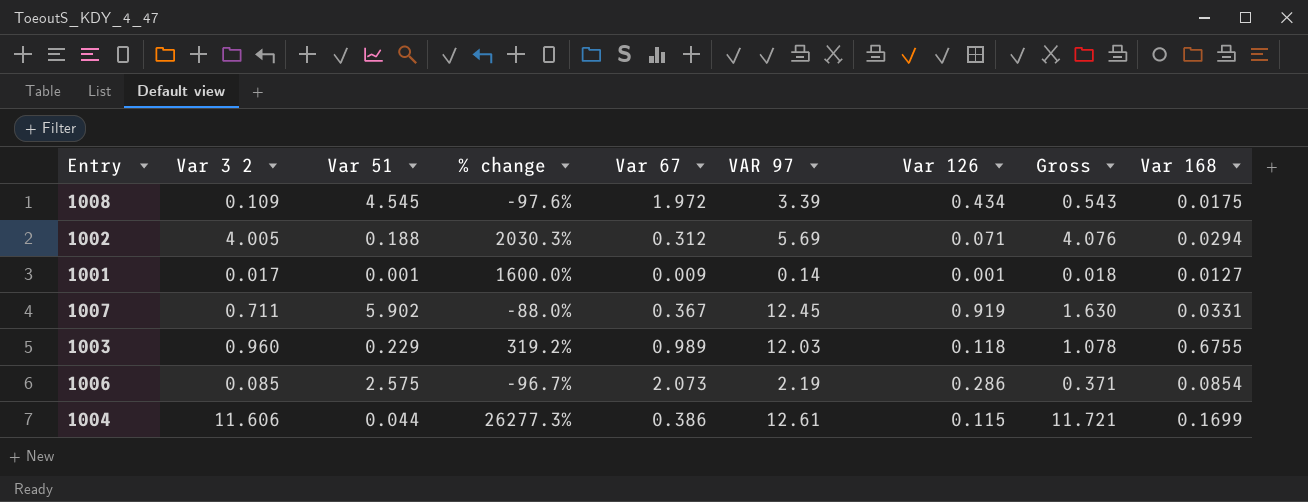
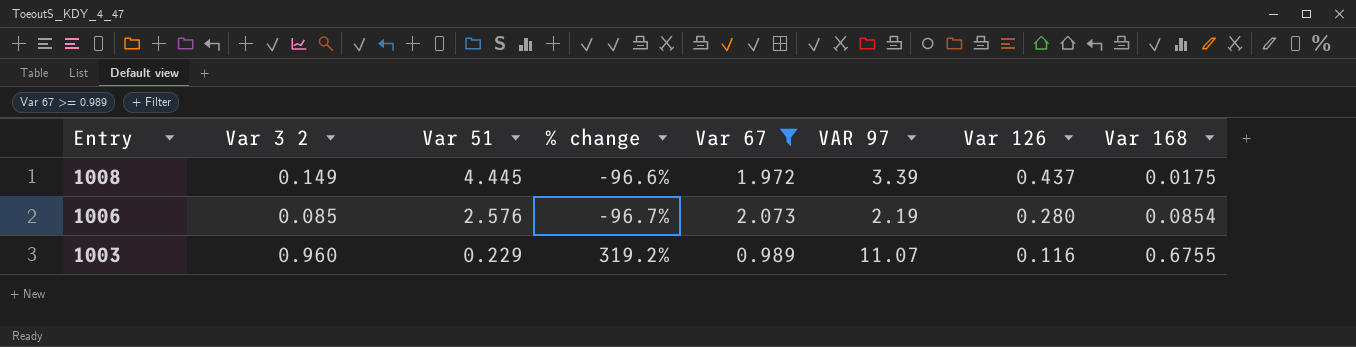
filter: none -> Var 67 >= 0.989
row order: none -> Entry descending
column Gross | formula: [Var 3 2] + [Var 126] -> none
1008 | Var 3 2: 0.109 -> 0.149
1008 | Var 51: 4.545 -> 4.445
1008 | % change: -97.6% -> -96.6%
1008 | Var 126: 0.434 -> 0.437
1006 | Var 51: 2.575 -> 2.576
1006 | Var 126: 0.286 -> 0.280
1003 | VAR 97: 12.03 -> 11.07
1003 | Var 126: 0.118 -> 0.116

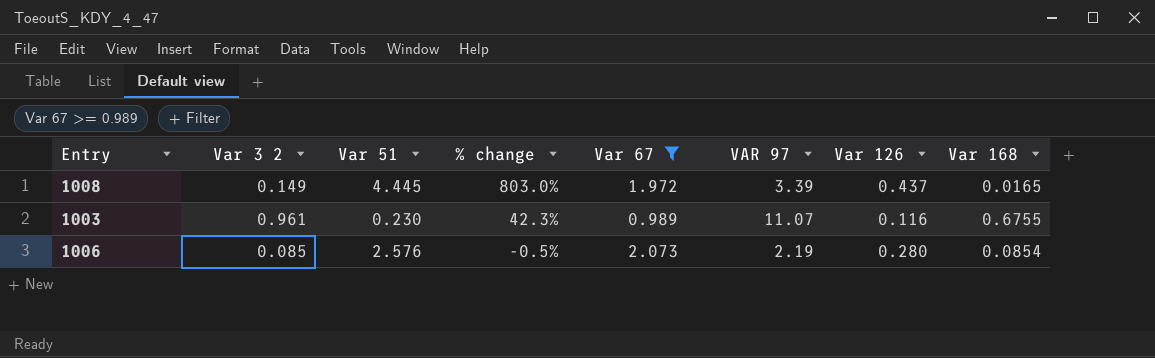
row order: Entry descending -> % change descending
column % change | formula: ([Var 3 2] - [Var 51]) / [Var 51] -> ([Var 3 2] - [Var 168]) / [Var 168]
1008 | Var 168: 0.0175 -> 0.0165
1003 | Var 3 2: 0.960 -> 0.961
1003 | Var 51: 0.229 -> 0.230

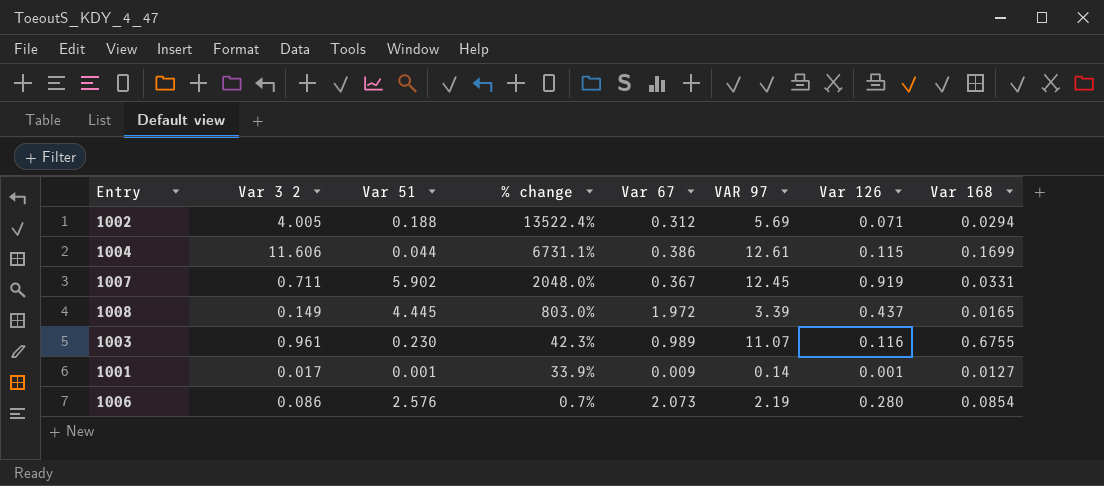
filter: Var 67 >= 0.989 -> none
1006 | Var 3 2: 0.085 -> 0.086
1006 | % change: -0.5% -> 0.7%

